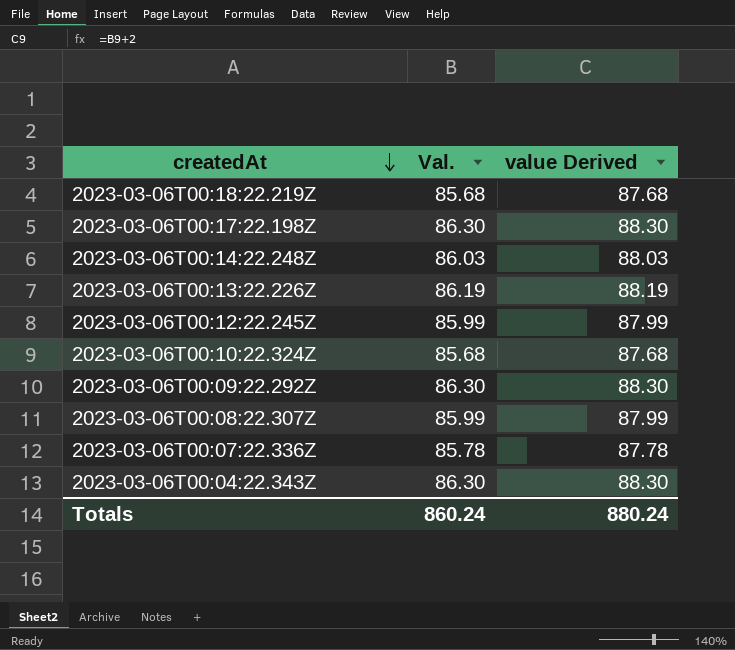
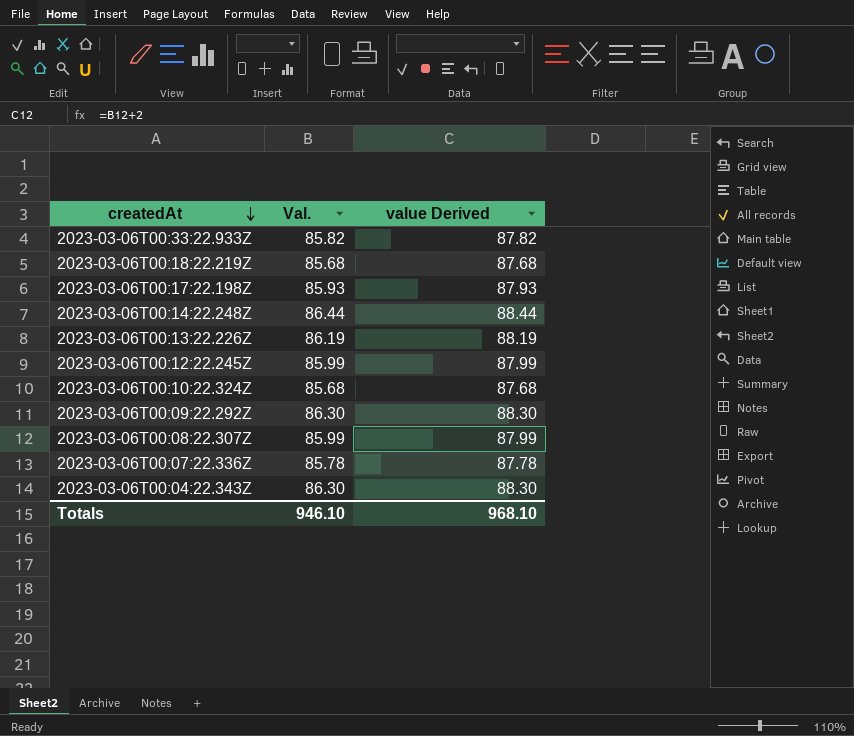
row 2023-03-06T00:33:22.933Z: none -> 85.82 | 87.82
2023-03-06T00:17:22.198Z | Val.: 86.30 -> 85.93
2023-03-06T00:17:22.198Z | value Derived: 88.30 -> 87.93
2023-03-06T00:14:22.248Z | Val.: 86.03 -> 86.44
2023-03-06T00:14:22.248Z | value Derived: 88.03 -> 88.44
Totals | Val.: 860.24 -> 946.10
Totals | value Derived: 880.24 -> 968.10

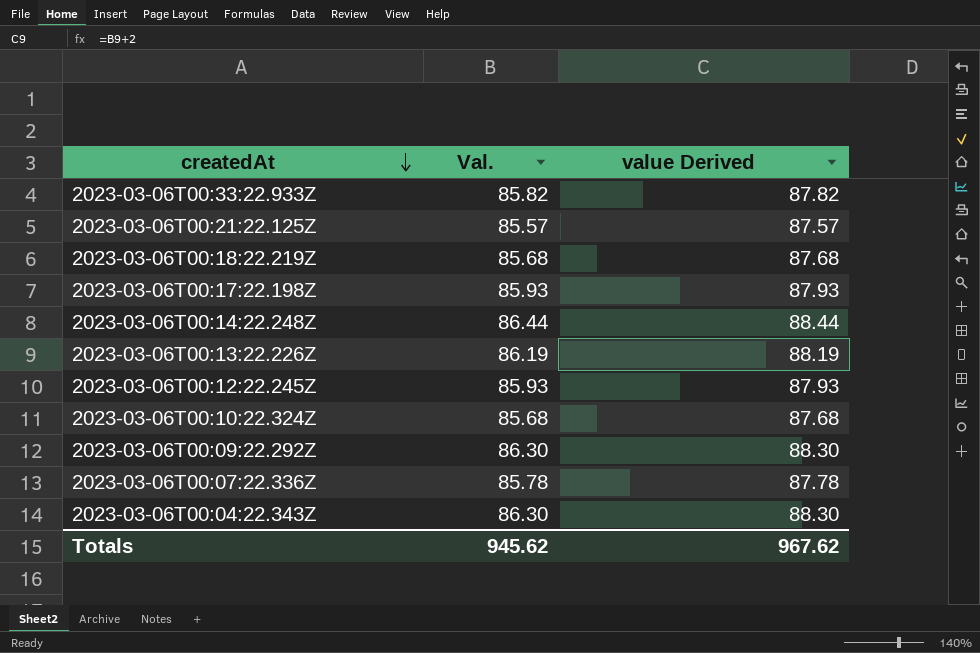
row 2023-03-06T00:08:22.307Z: 85.99 | 87.99 -> none
row 2023-03-06T00:21:22.125Z: none -> 85.57 | 87.57
2023-03-06T00:12:22.245Z | Val.: 85.99 -> 85.93
2023-03-06T00:12:22.245Z | value Derived: 87.99 -> 87.93
Totals | Val.: 946.10 -> 945.62
Totals | value Derived: 968.10 -> 967.62

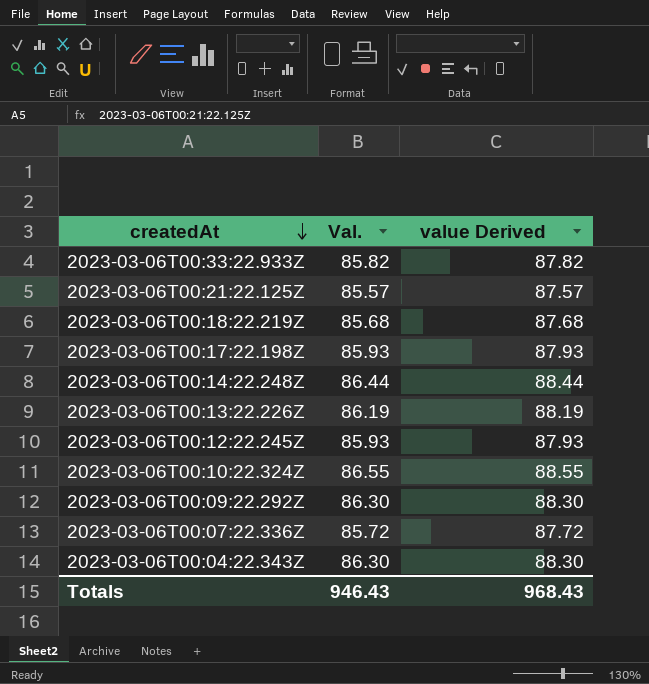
2023-03-06T00:10:22.324Z | Val.: 85.68 -> 86.55
2023-03-06T00:10:22.324Z | value Derived: 87.68 -> 88.55
2023-03-06T00:07:22.336Z | Val.: 85.78 -> 85.72
2023-03-06T00:07:22.336Z | value Derived: 87.78 -> 87.72
Totals | Val.: 945.62 -> 946.43
Totals | value Derived: 967.62 -> 968.43

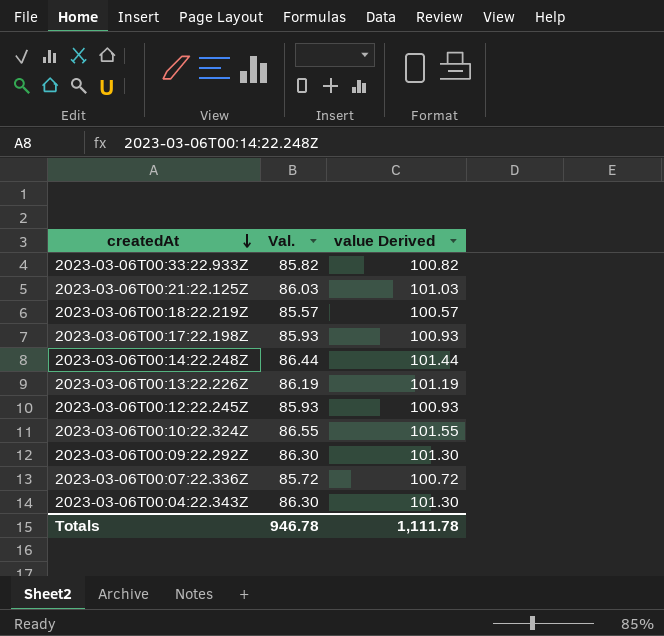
column value Derived | formula: [Val.] + 2 -> [Val.] + 15
2023-03-06T00:21:22.125Z | Val.: 85.57 -> 86.03
2023-03-06T00:18:22.219Z | Val.: 85.68 -> 85.57
Totals | Val.: 946.43 -> 946.78
Totals | value Derived: 968.43 -> 1,111.78

